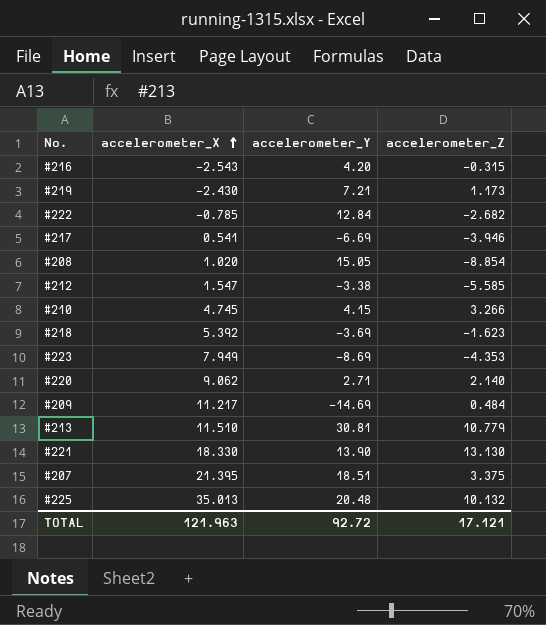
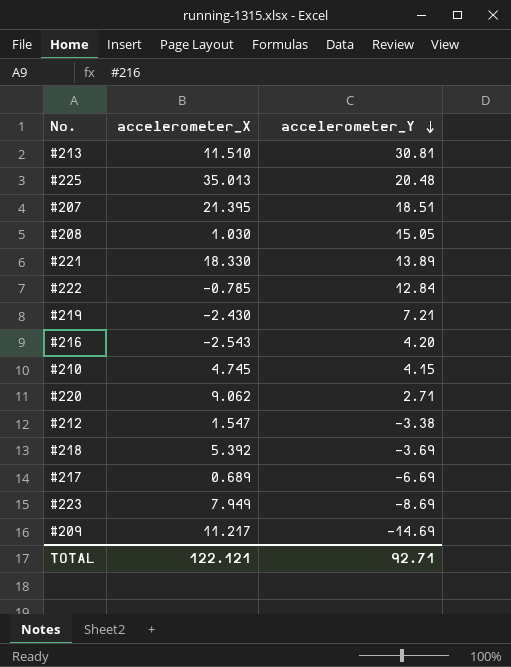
row order: accelerometer_X ascending -> accelerometer_Y descending
column accelerometer_Z | position: 4 -> none
#208 | accelerometer_X: 1.020 -> 1.030
#221 | accelerometer_Y: 13.90 -> 13.89
#217 | accelerometer_X: 0.541 -> 0.689
TOTAL | accelerometer_X: 121.963 -> 122.121
TOTAL | accelerometer_Y: 92.72 -> 92.71

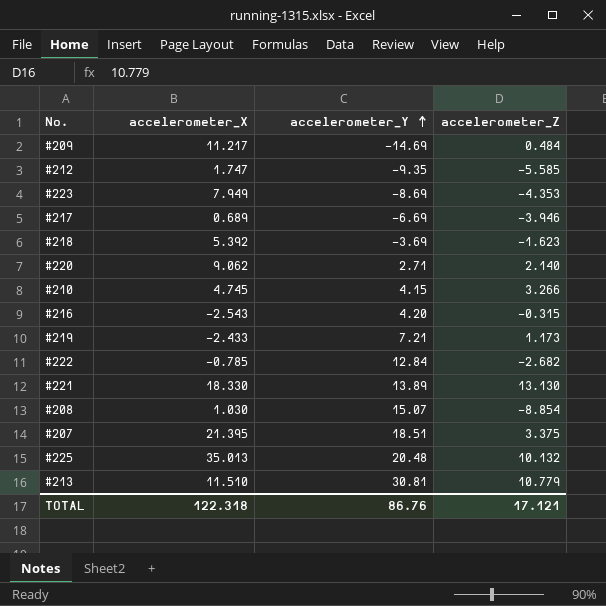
row order: accelerometer_Y descending -> accelerometer_Y ascending
column accelerometer_Z | position: none -> 4
#212 | accelerometer_X: 1.547 -> 1.747
#212 | accelerometer_Y: -3.38 -> -9.35
#219 | accelerometer_X: -2.430 -> -2.433
#208 | accelerometer_Y: 15.05 -> 15.07
TOTAL | accelerometer_X: 122.121 -> 122.318
TOTAL | accelerometer_Y: 92.71 -> 86.76

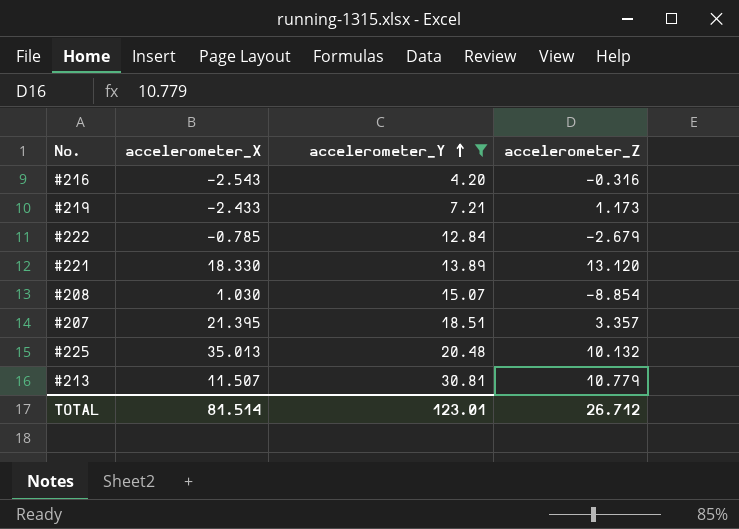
filter: none -> accelerometer_Y >= 4.20
#216 | accelerometer_Z: -0.315 -> -0.316
#222 | accelerometer_Z: -2.682 -> -2.679
#221 | accelerometer_Z: 13.130 -> 13.120
#207 | accelerometer_Z: 3.375 -> 3.357
#213 | accelerometer_X: 11.510 -> 11.507
TOTAL | accelerometer_X: 122.318 -> 81.514
TOTAL | accelerometer_Y: 86.76 -> 123.01
TOTAL | accelerometer_Z: 17.121 -> 26.712

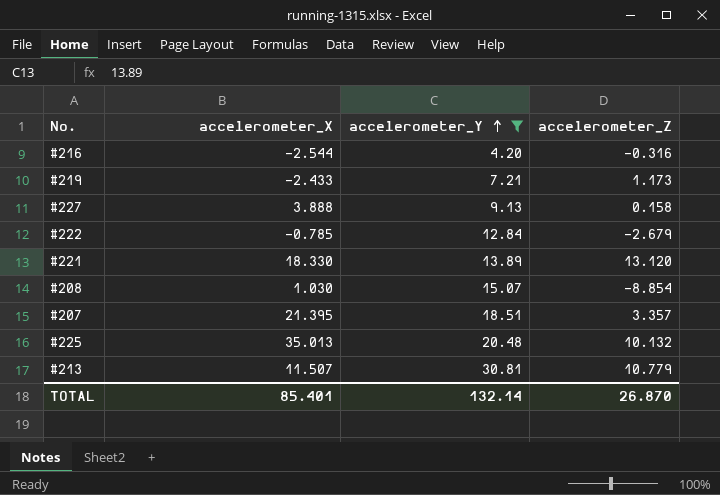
#216 | accelerometer_X: -2.543 -> -2.544
row #227: none -> 3.888 | 9.13 | 0.158
TOTAL | accelerometer_X: 81.514 -> 85.401
TOTAL | accelerometer_Y: 123.01 -> 132.14
TOTAL | accelerometer_Z: 26.712 -> 26.870

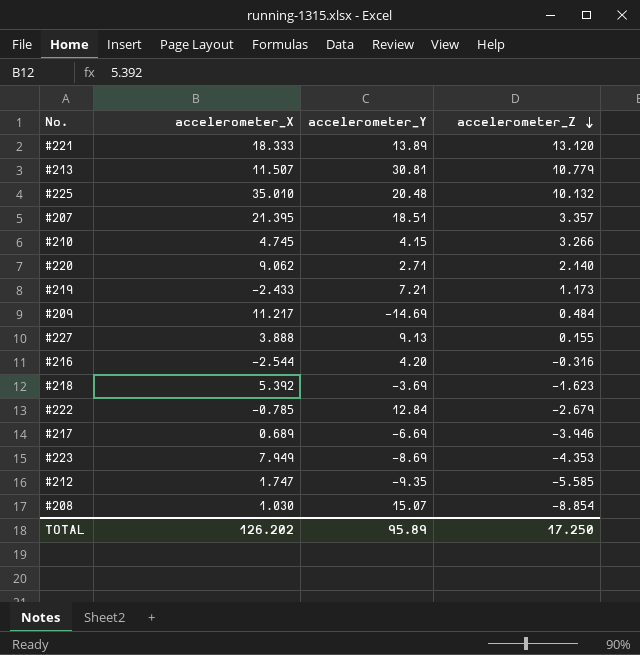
filter: accelerometer_Y >= 4.20 -> none
row order: accelerometer_Y ascending -> accelerometer_Z descending
#221 | accelerometer_X: 18.330 -> 18.333
#225 | accelerometer_X: 35.013 -> 35.010
#227 | accelerometer_Z: 0.158 -> 0.155
TOTAL | accelerometer_X: 85.401 -> 126.202
TOTAL | accelerometer_Y: 132.14 -> 95.89
TOTAL | accelerometer_Z: 26.870 -> 17.250

